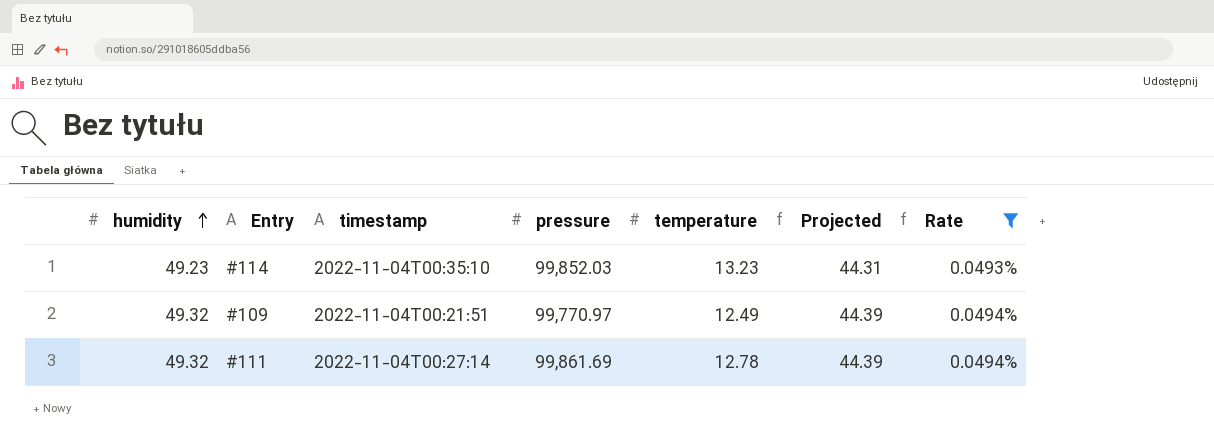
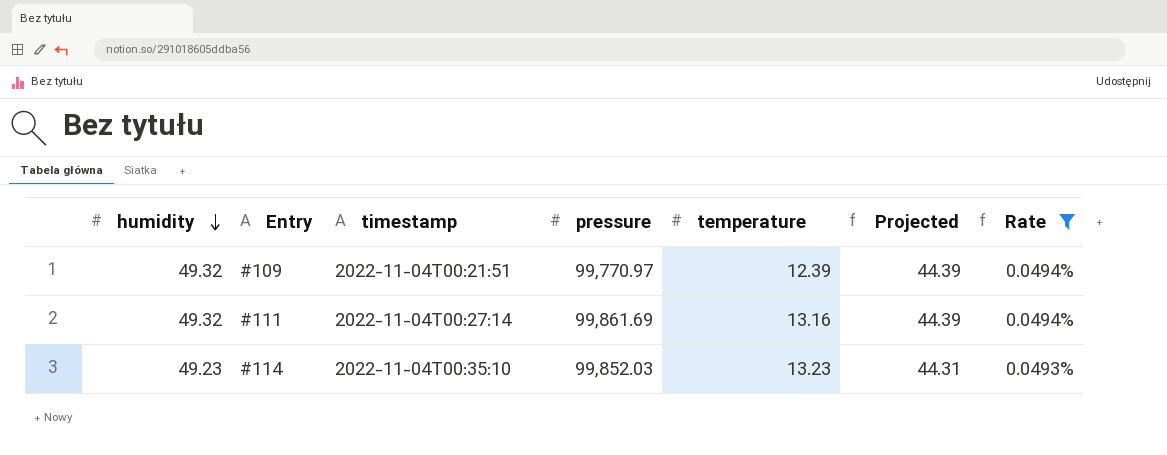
row order: humidity ascending -> humidity descending
#109 | temperature: 12.49 -> 12.39
#111 | temperature: 12.78 -> 13.16

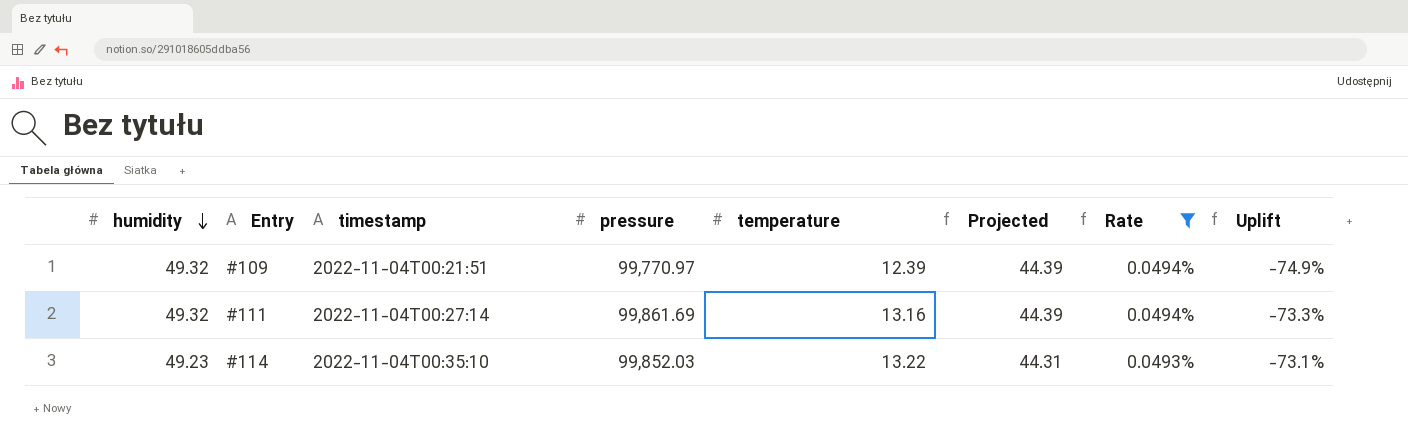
column Uplift | formula: none -> ([temperature] - [humidity]) / [humidity]
#114 | temperature: 13.23 -> 13.22

